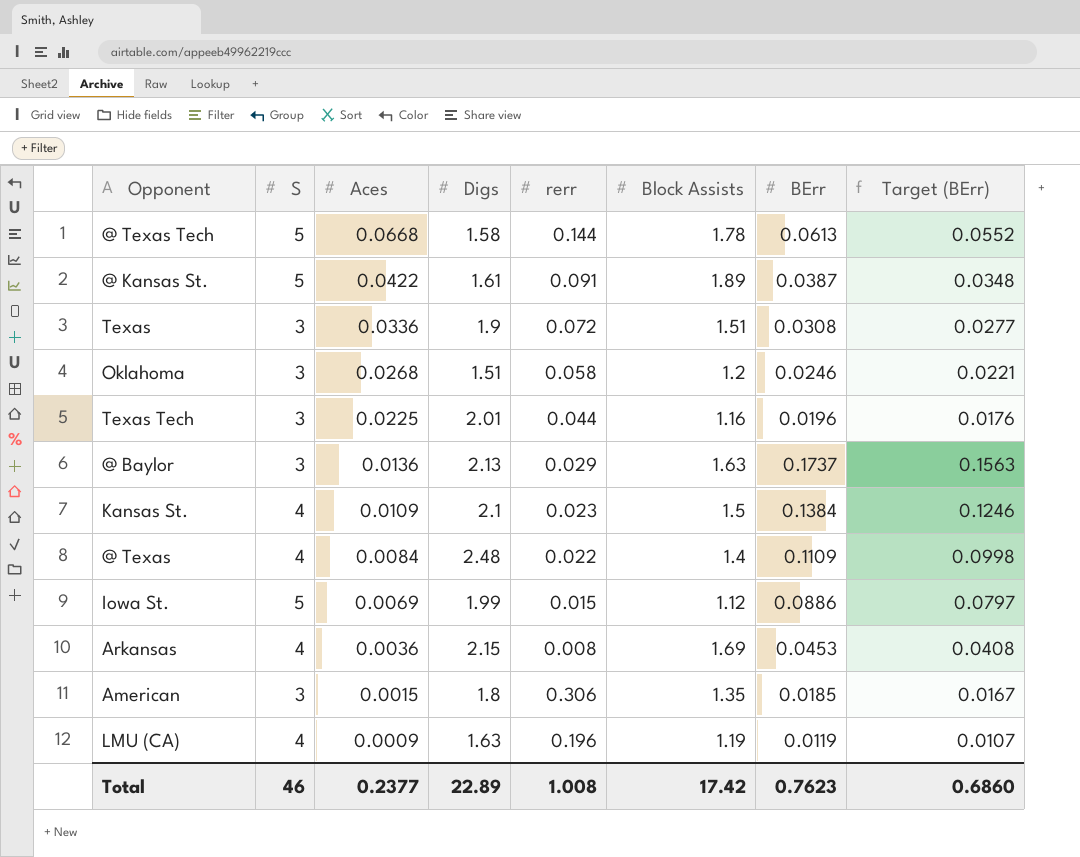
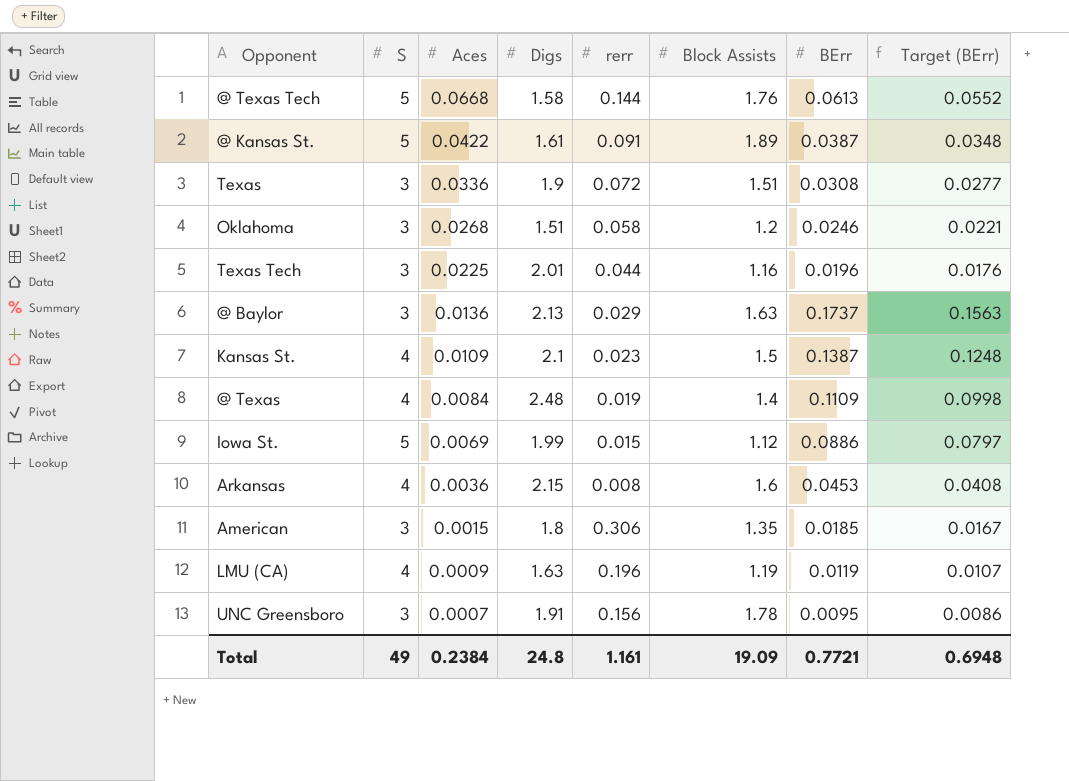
@ Texas Tech | Block Assists: 1.78 -> 1.76
Kansas St. | BErr: 0.1384 -> 0.1387
Kansas St. | Target (BErr): 0.1246 -> 0.1248
@ Texas | rerr: 0.022 -> 0.019
Arkansas | Block Assists: 1.69 -> 1.6
row UNC Greensboro: none -> 3 | 0.0007 | 1.91 | 0.156 | 1.78 | 0.0095 | 0.0086
Total | S: 46 -> 49
Total | Aces: 0.2377 -> 0.2384
Total | Digs: 22.89 -> 24.8
Total | rerr: 1.008 -> 1.161
Total | Block Assists: 17.42 -> 19.09
Total | BErr: 0.7623 -> 0.7721
Total | Target (BErr): 0.6860 -> 0.6948

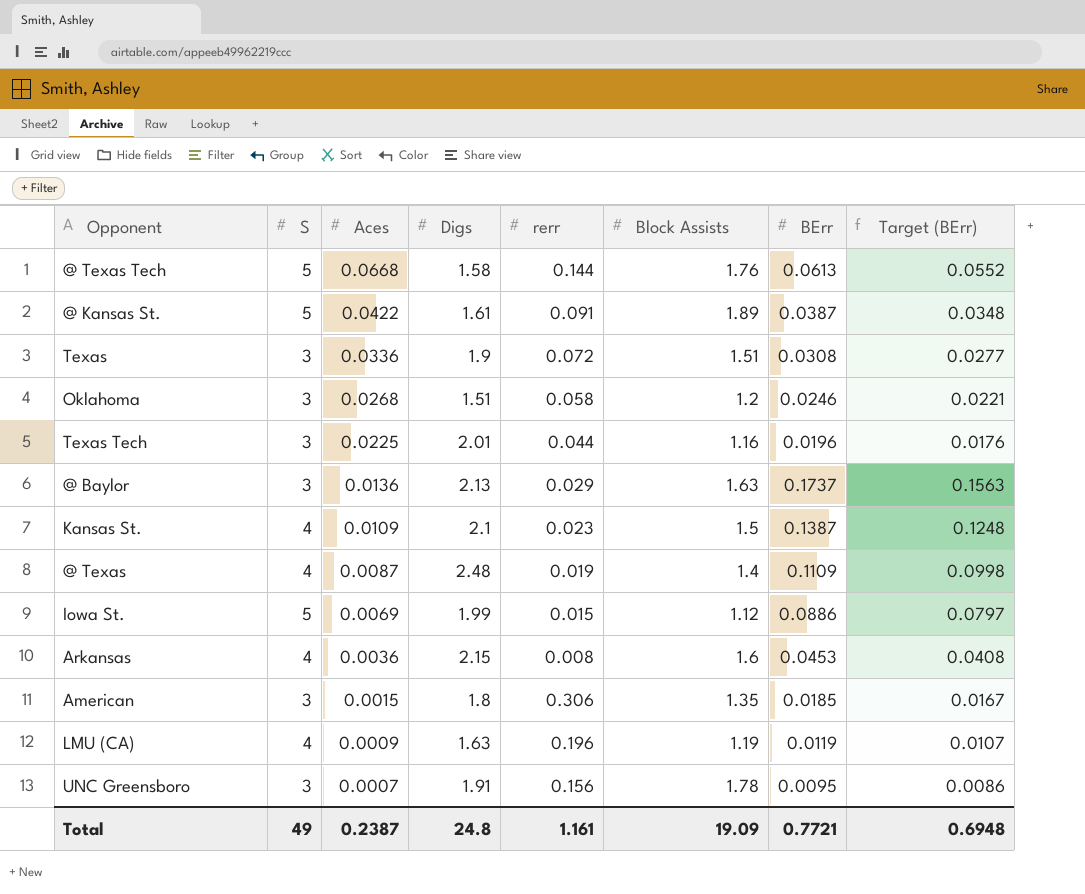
@ Texas | Aces: 0.0084 -> 0.0087
Total | Aces: 0.2384 -> 0.2387

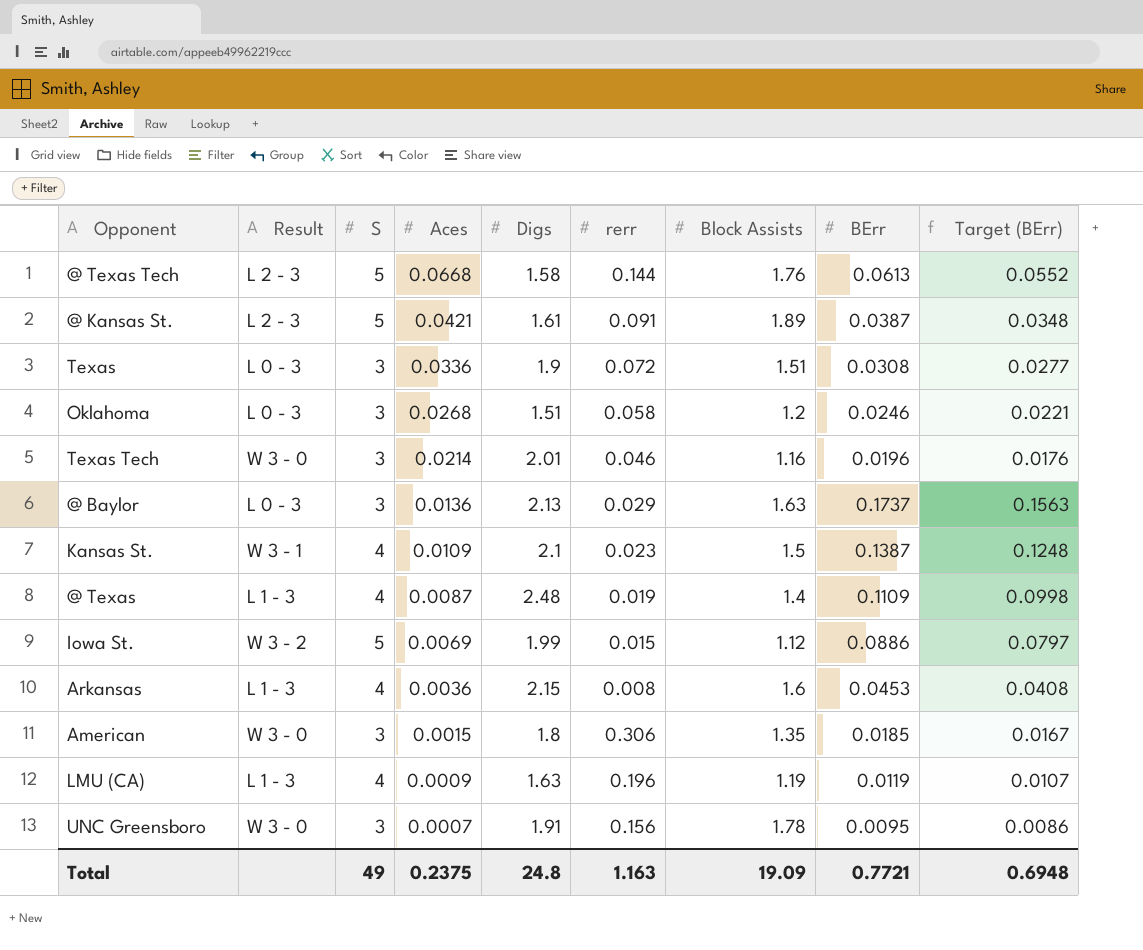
column Result | position: none -> 2
@ Kansas St. | Aces: 0.0422 -> 0.0421
Texas Tech | Aces: 0.0225 -> 0.0214
Texas Tech | rerr: 0.044 -> 0.046
Total | Aces: 0.2387 -> 0.2375
Total | rerr: 1.161 -> 1.163

